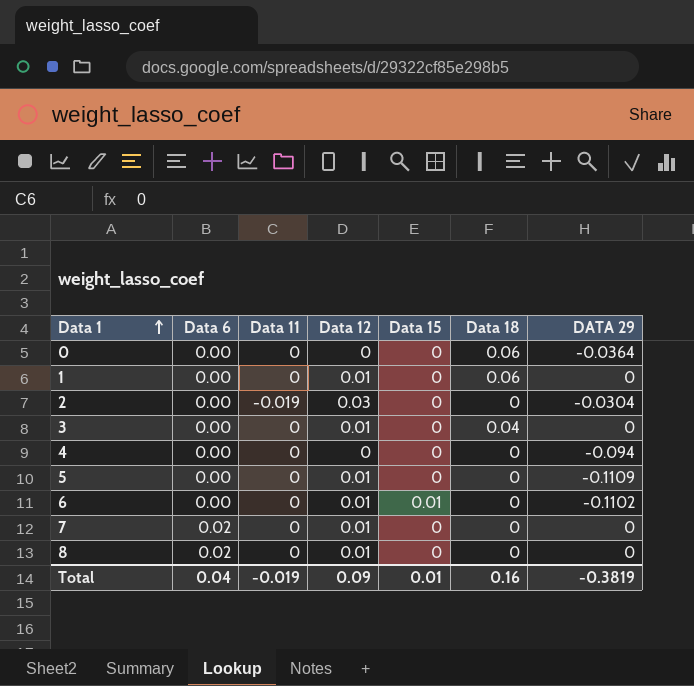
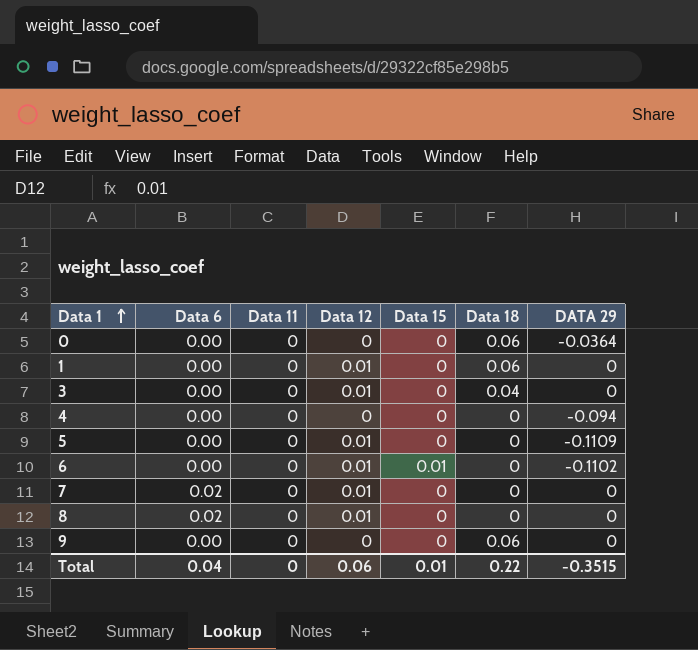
row 2: 0.00 | -0.019 | 0.03 | 0 | 0 | -0.0304 -> none
row 9: none -> 0.00 | 0 | 0 | 0 | 0.06 | 0
Total | Data 11: -0.019 -> 0
Total | Data 12: 0.09 -> 0.06
Total | Data 18: 0.16 -> 0.22
Total | DATA 29: -0.3819 -> -0.3515

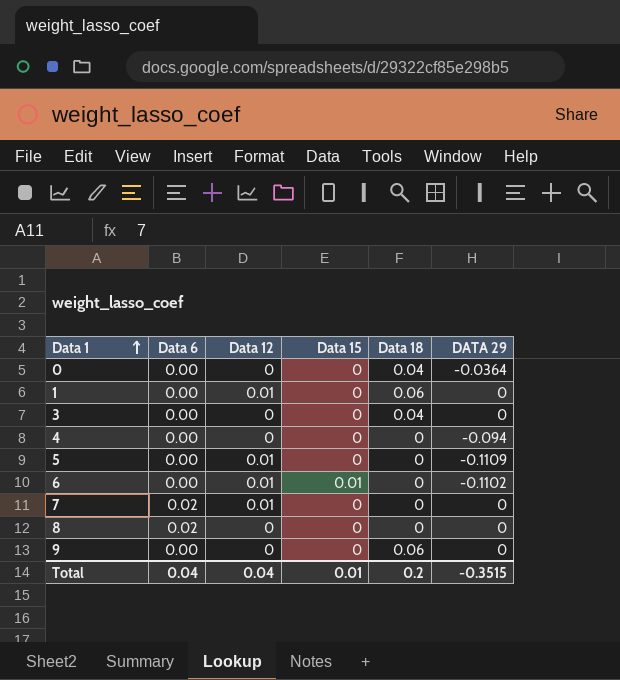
column Data 11 | position: 3 -> none
0 | Data 18: 0.06 -> 0.04
3 | Data 12: 0.01 -> 0
8 | Data 12: 0.01 -> 0
Total | Data 12: 0.06 -> 0.04
Total | Data 18: 0.22 -> 0.2

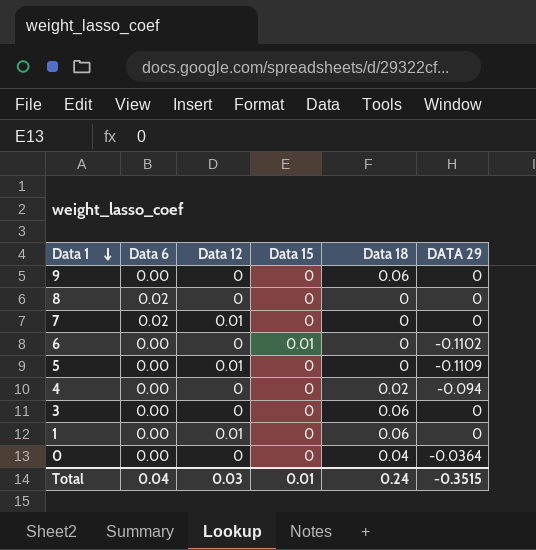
row order: Data 1 ascending -> Data 1 descending
6 | Data 12: 0.01 -> 0
4 | Data 18: 0 -> 0.02
3 | Data 18: 0.04 -> 0.06
Total | Data 12: 0.04 -> 0.03
Total | Data 18: 0.2 -> 0.24

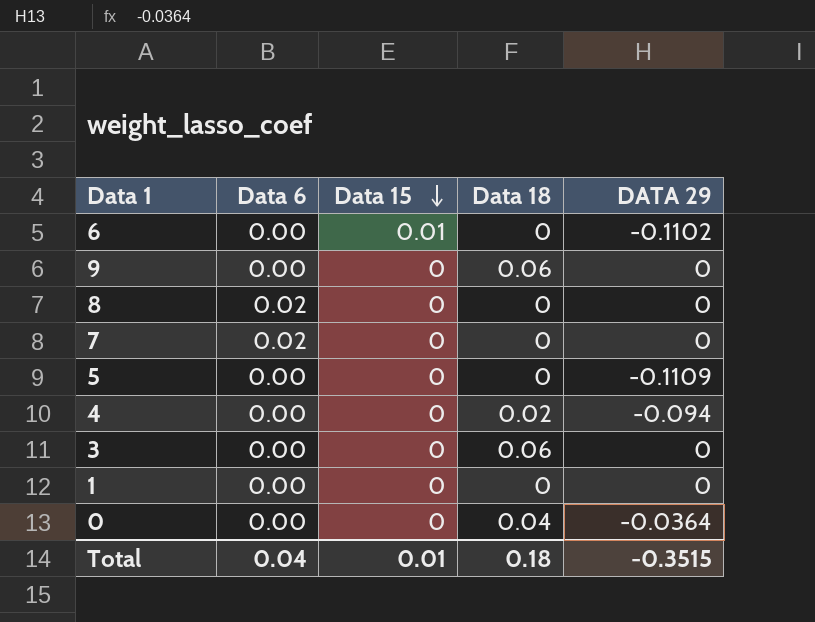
row order: Data 1 descending -> Data 15 descending
column Data 12 | position: 3 -> none
1 | Data 18: 0.06 -> 0
Total | Data 18: 0.24 -> 0.18

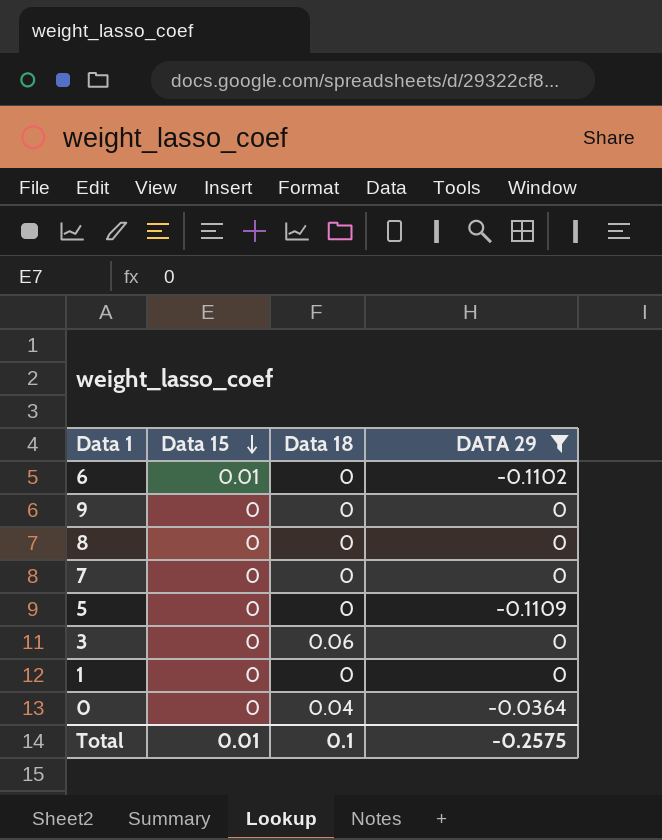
filter: none -> DATA 29 != -0.094
column Data 6 | position: 2 -> none
9 | Data 18: 0.06 -> 0
Total | Data 18: 0.18 -> 0.1
Total | DATA 29: -0.3515 -> -0.2575

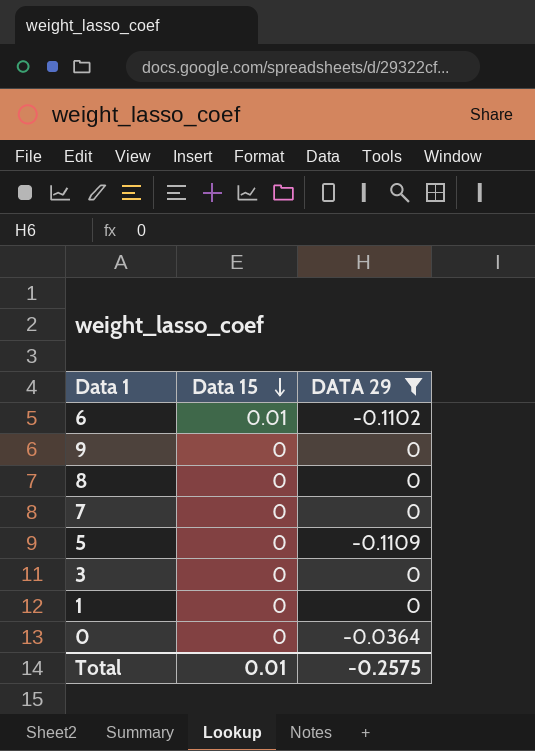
column Data 18 | position: 3 -> none

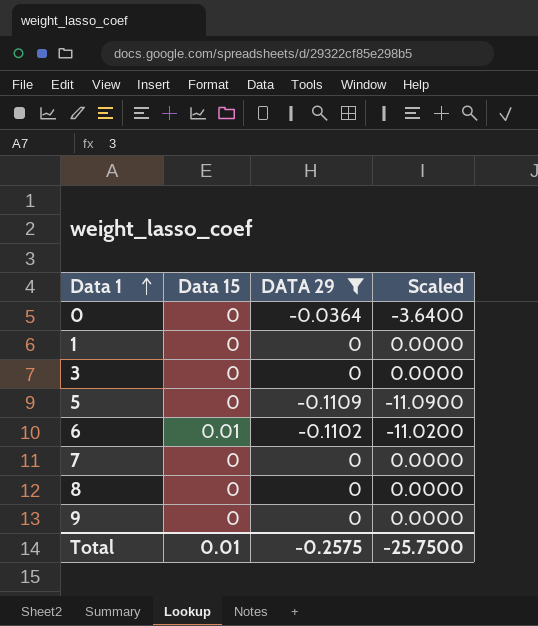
row order: Data 15 descending -> Data 1 ascending
column Scaled | formula: none -> [DATA 29] * 100

